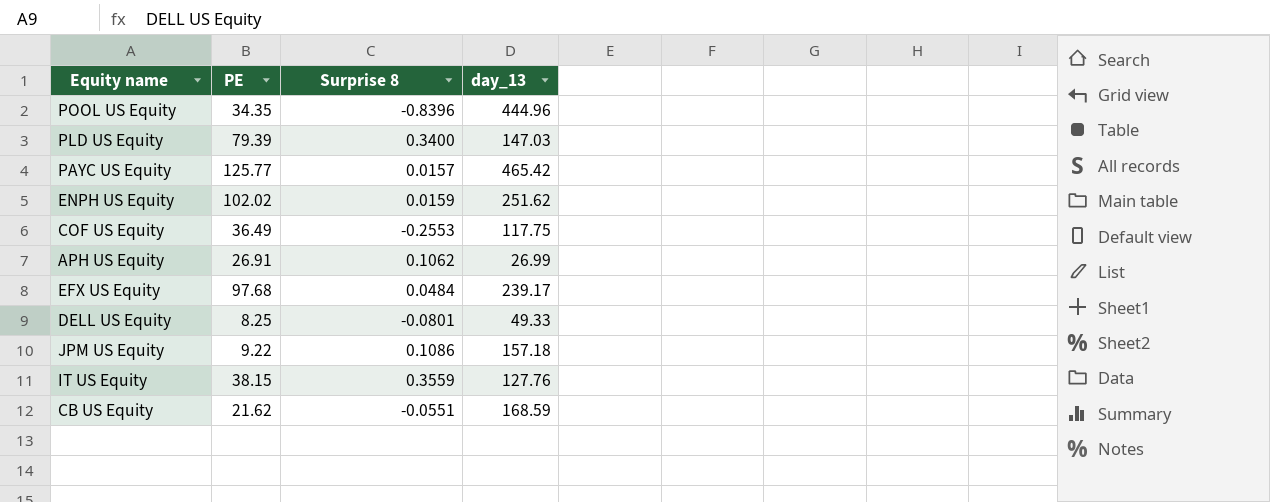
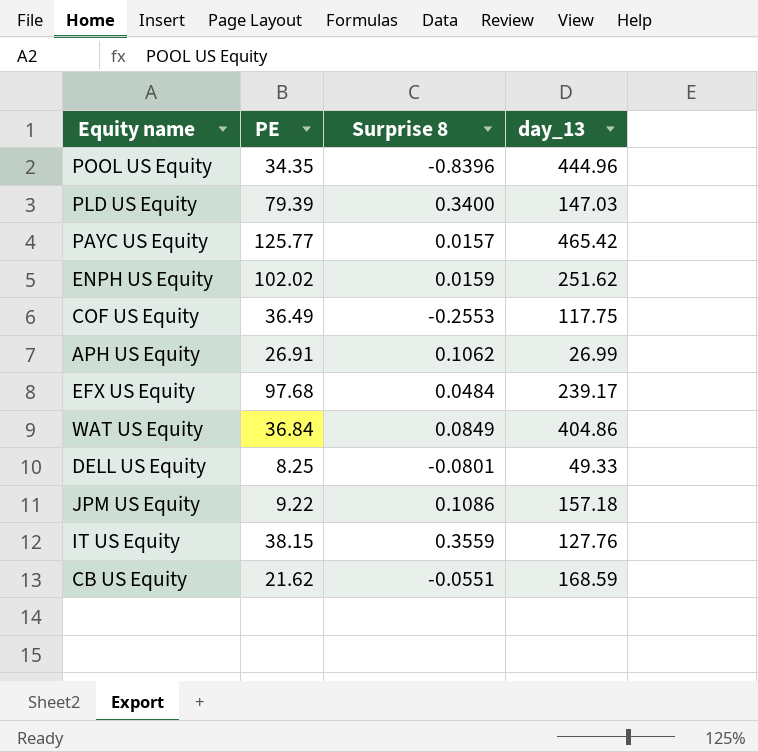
row WAT US Equity: none -> 36.84 | 0.0849 | 404.86

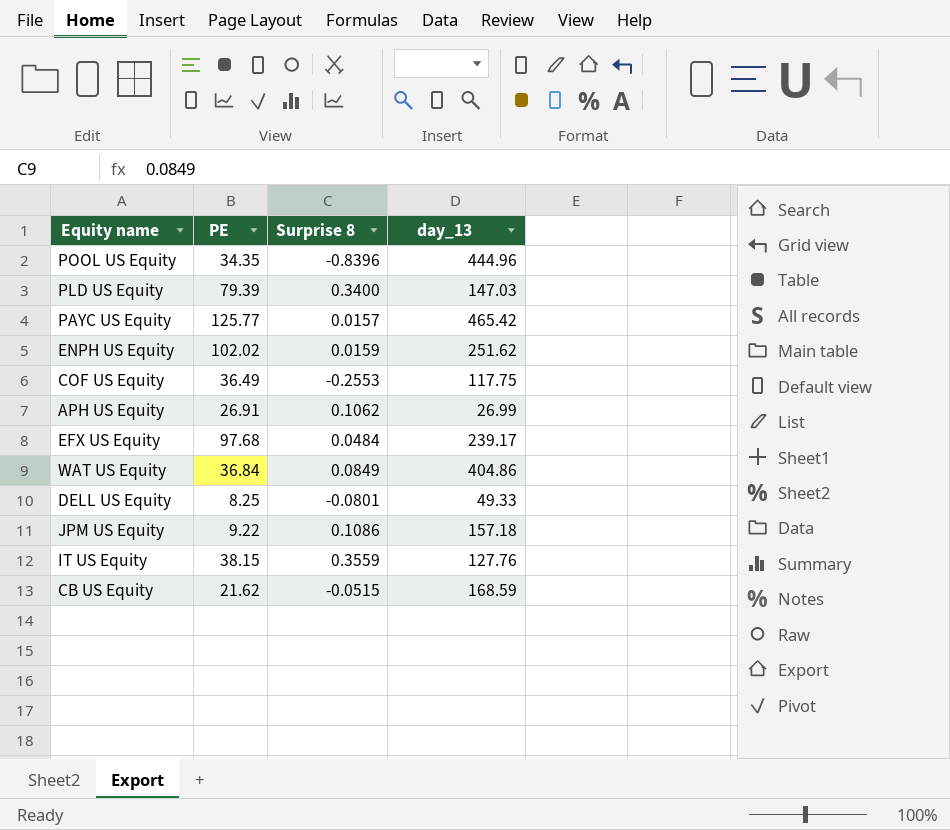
CB US Equity | Surprise 8: -0.0551 -> -0.0515

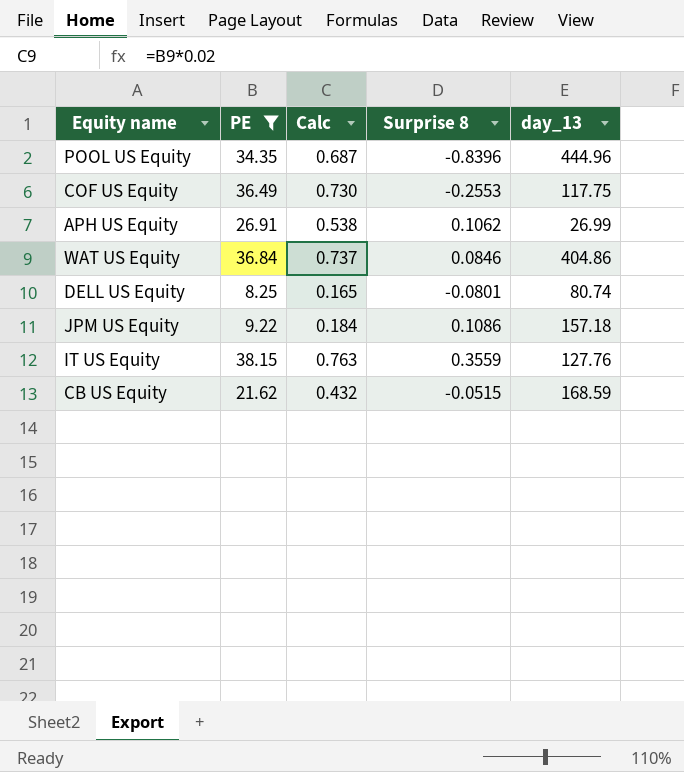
filter: none -> PE <= 38.15
column Calc | formula: none -> [PE] * 0.02
WAT US Equity | Surprise 8: 0.0849 -> 0.0846
DELL US Equity | day_13: 49.33 -> 80.74

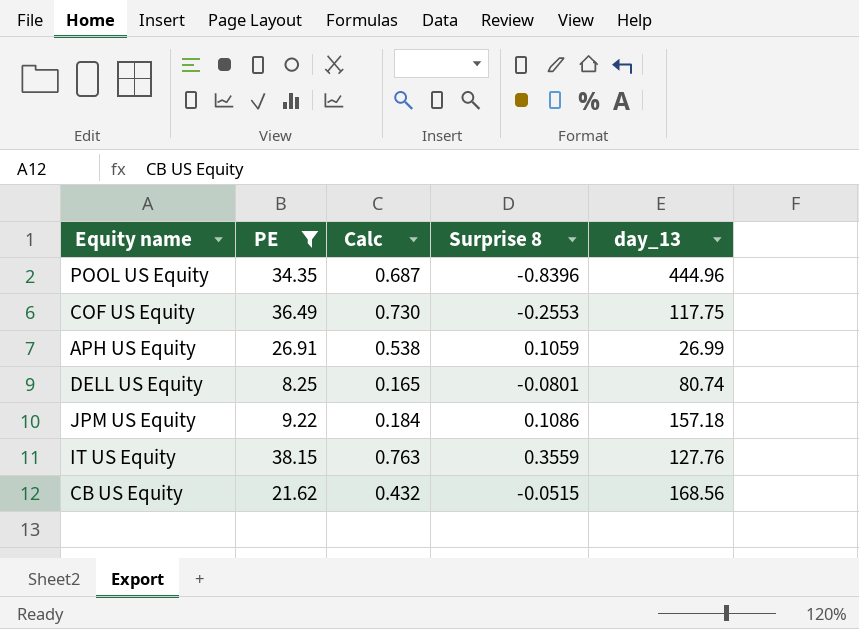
row WAT US Equity: 36.84 | 0.737 | 0.0846 | 404.86 -> none
APH US Equity | Surprise 8: 0.1062 -> 0.1059
CB US Equity | day_13: 168.59 -> 168.56

